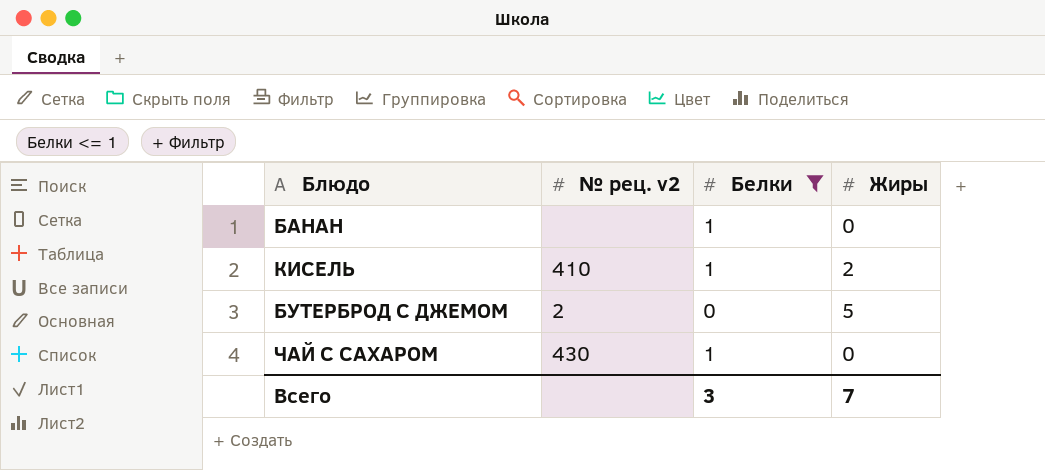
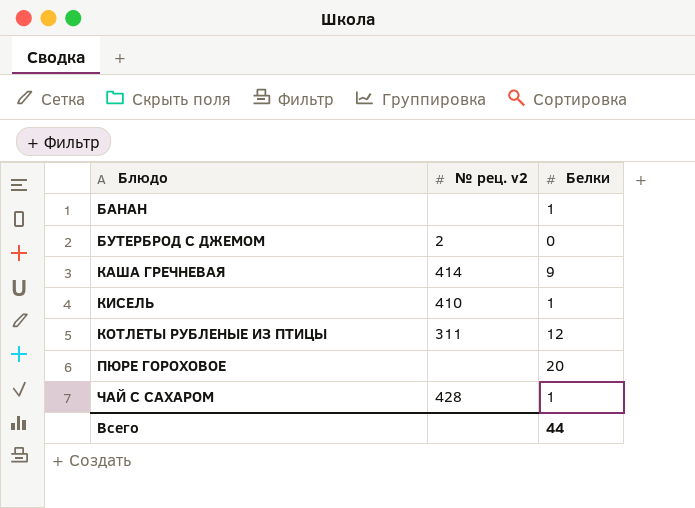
filter: Белки <= 1 -> none
row order: none -> Блюдо ascending
column Жиры | position: 4 -> none
ЧАЙ С САХАРОМ | № рец. v2: 430 -> 428
Всего | Белки: 3 -> 44

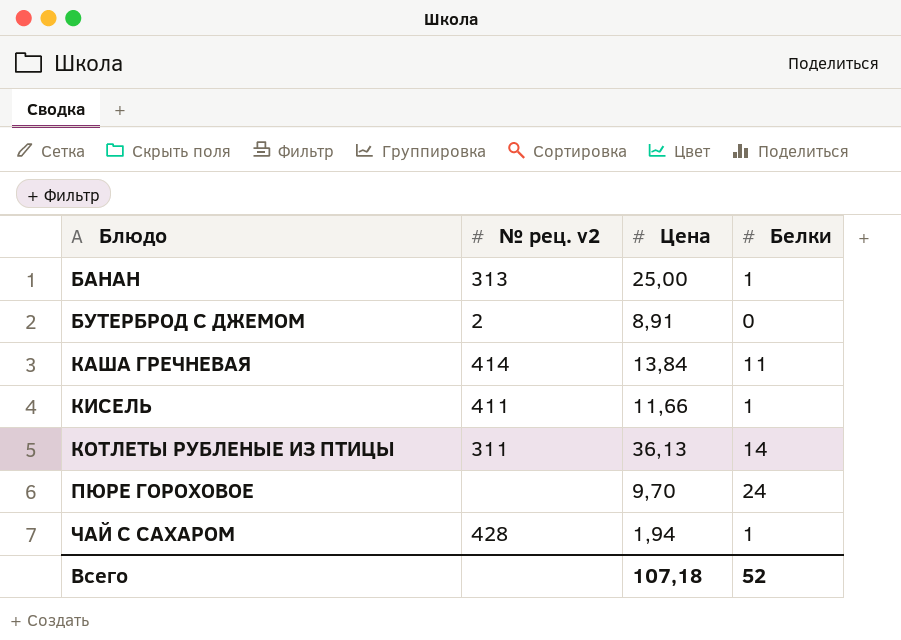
column Цена | position: none -> 3
БАНАН | № рец. v2: none -> 313
КАША ГРЕЧНЕВАЯ | Белки: 9 -> 11
КИСЕЛЬ | № рец. v2: 410 -> 411
КОТЛЕТЫ РУБЛЕНЫЕ ИЗ ПТИЦЫ | Белки: 12 -> 14
ПЮРЕ ГОРОХОВОЕ | Белки: 20 -> 24
Всего | Белки: 44 -> 52

